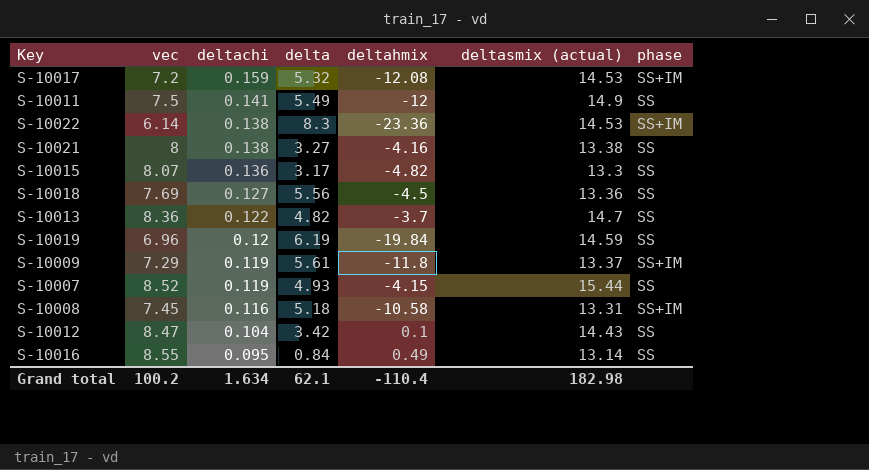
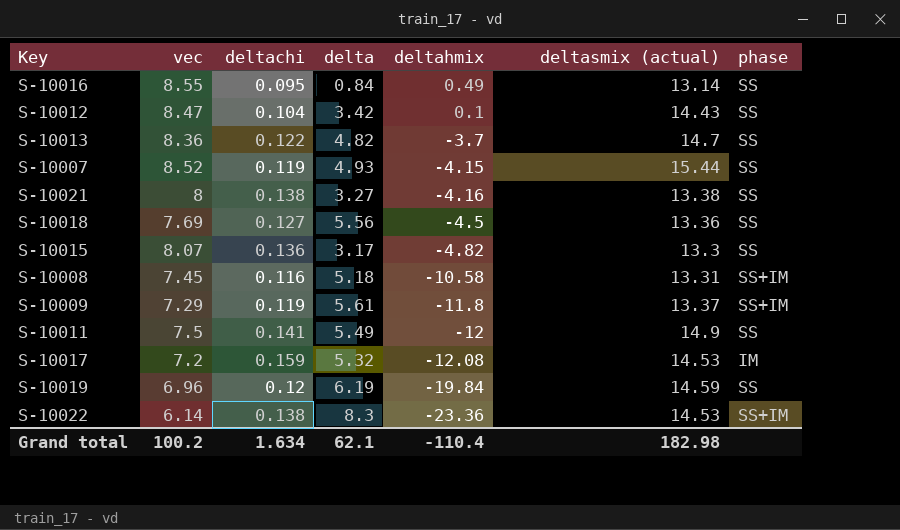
row order: deltachi descending -> deltahmix descending
S-10017 | phase: SS+IM -> IM

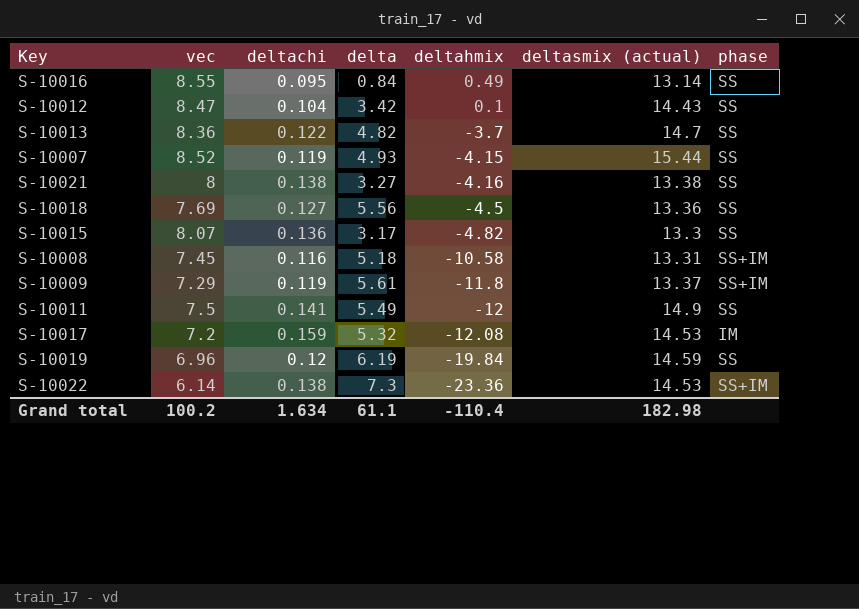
S-10022 | delta: 8.3 -> 7.3
Grand total | delta: 62.1 -> 61.1

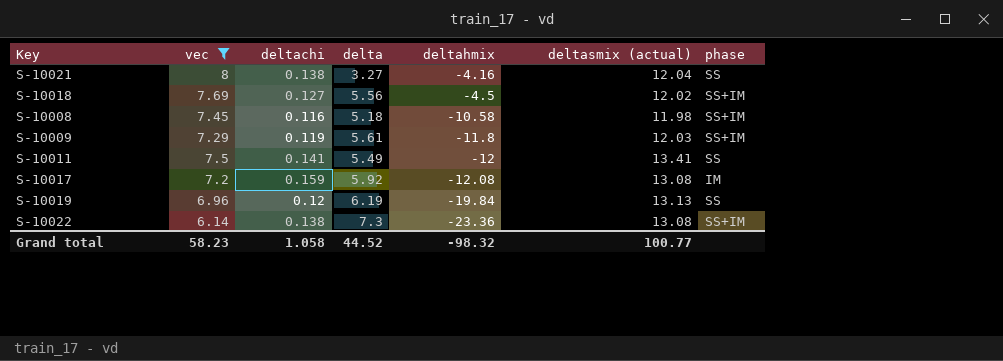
filter: none -> vec <= 8
S-10021 | deltasmix (actual): 13.38 -> 12.04
S-10018 | deltasmix (actual): 13.36 -> 12.02
S-10018 | phase: SS -> SS+IM
S-10008 | deltasmix (actual): 13.31 -> 11.98
S-10009 | deltasmix (actual): 13.37 -> 12.03
S-10011 | deltasmix (actual): 14.9 -> 13.41
S-10017 | delta: 5.32 -> 5.92
S-10017 | deltasmix (actual): 14.53 -> 13.08
S-10019 | deltasmix (actual): 14.59 -> 13.13
S-10022 | deltasmix (actual): 14.53 -> 13.08
Grand total | vec: 100.2 -> 58.23
Grand total | deltachi: 1.634 -> 1.058
Grand total | delta: 61.1 -> 44.52
Grand total | deltahmix: -110.4 -> -98.32
Grand total | deltasmix (actual): 182.98 -> 100.77

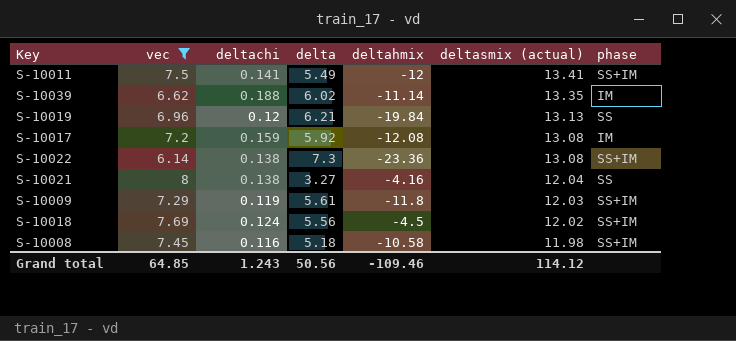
row order: deltahmix descending -> deltasmix (actual) descending
S-10011 | phase: SS -> SS+IM
row S-10039: none -> 6.62 | 0.188 | 6.02 | -11.14 | 13.35 | IM
S-10019 | delta: 6.19 -> 6.21
S-10018 | deltachi: 0.127 -> 0.124
Grand total | vec: 58.23 -> 64.85
Grand total | deltachi: 1.058 -> 1.243
Grand total | delta: 44.52 -> 50.56
Grand total | deltahmix: -98.32 -> -109.46
Grand total | deltasmix (actual): 100.77 -> 114.12

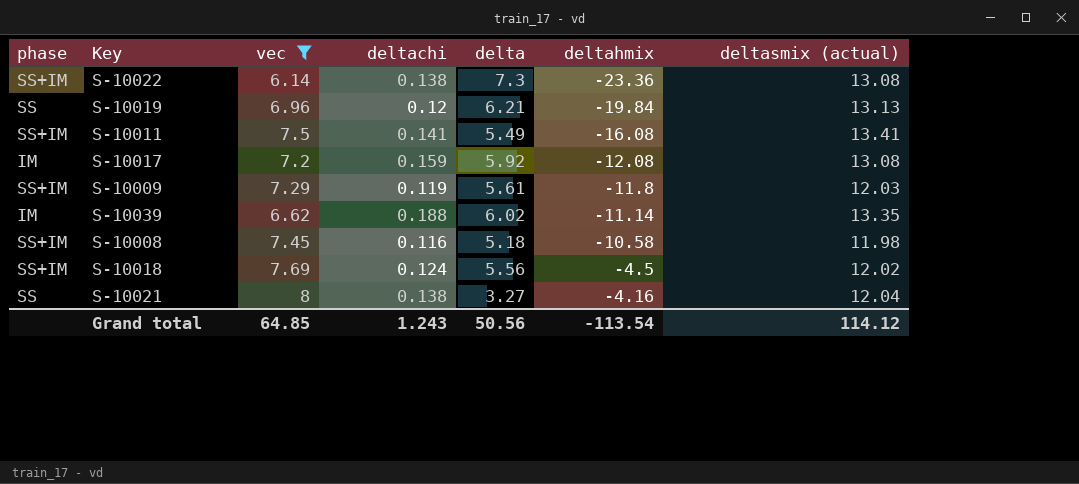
row order: deltasmix (actual) descending -> deltahmix ascending
column phase | position: 7 -> 1
S-10011 | deltahmix: -12 -> -16.08
Grand total | deltahmix: -109.46 -> -113.54

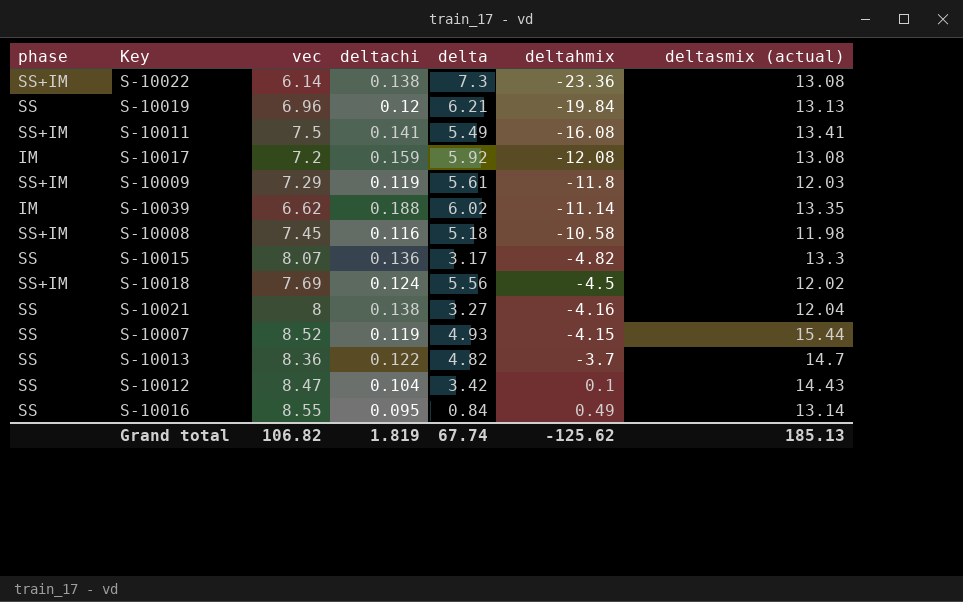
filter: vec <= 8 -> none
Grand total | vec: 64.85 -> 106.82
Grand total | deltachi: 1.243 -> 1.819
Grand total | delta: 50.56 -> 67.74
Grand total | deltahmix: -113.54 -> -125.62
Grand total | deltasmix (actual): 114.12 -> 185.13

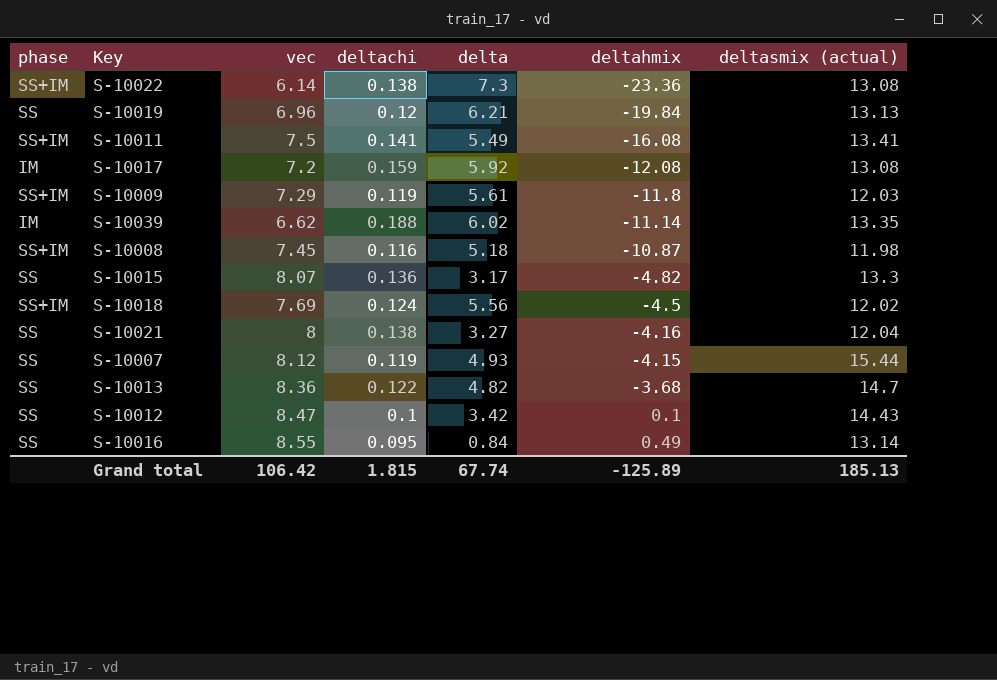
S-10008 | deltahmix: -10.58 -> -10.87
S-10007 | vec: 8.52 -> 8.12
S-10013 | deltahmix: -3.7 -> -3.68
S-10012 | deltachi: 0.104 -> 0.1
Grand total | vec: 106.82 -> 106.42
Grand total | deltachi: 1.819 -> 1.815
Grand total | deltahmix: -125.62 -> -125.89

